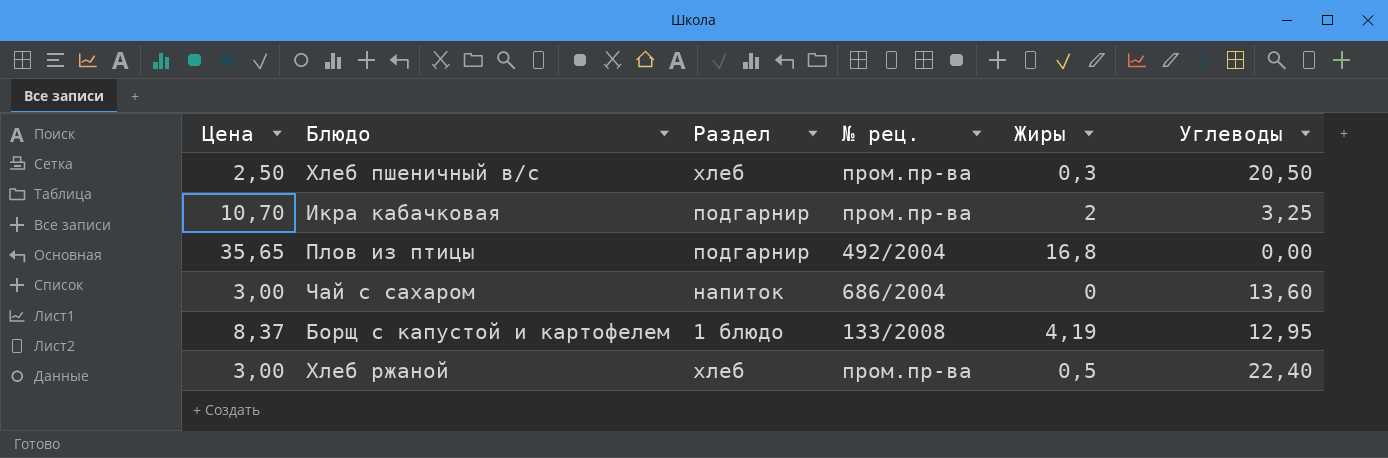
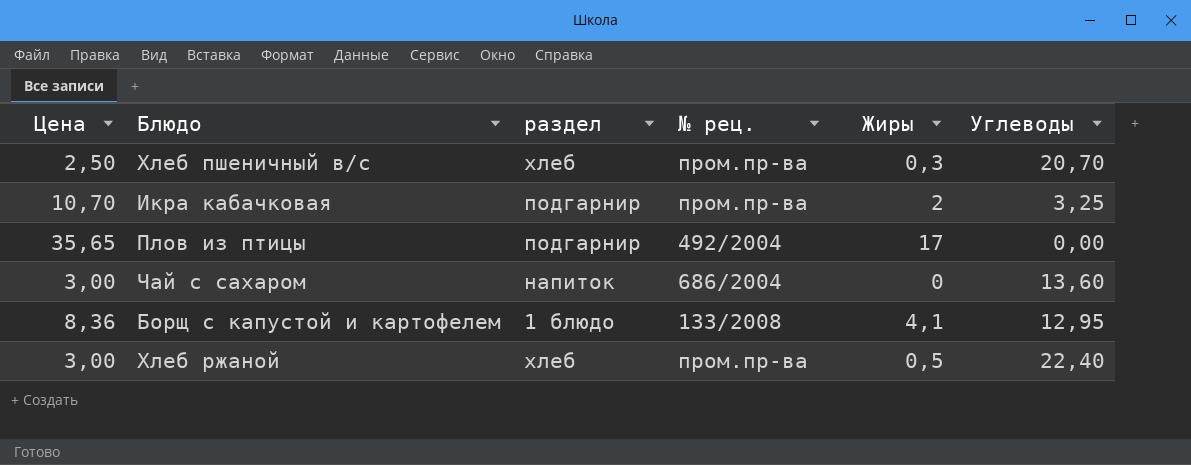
column name: Раздел -> раздел
Хлеб пшеничный в/с | Углеводы: 20,50 -> 20,70
Плов из птицы | Жиры: 16,8 -> 17
Борщ с капустой и картофелем | Цена: 8,37 -> 8,36
Борщ с капустой и картофелем | Жиры: 4,19 -> 4,1

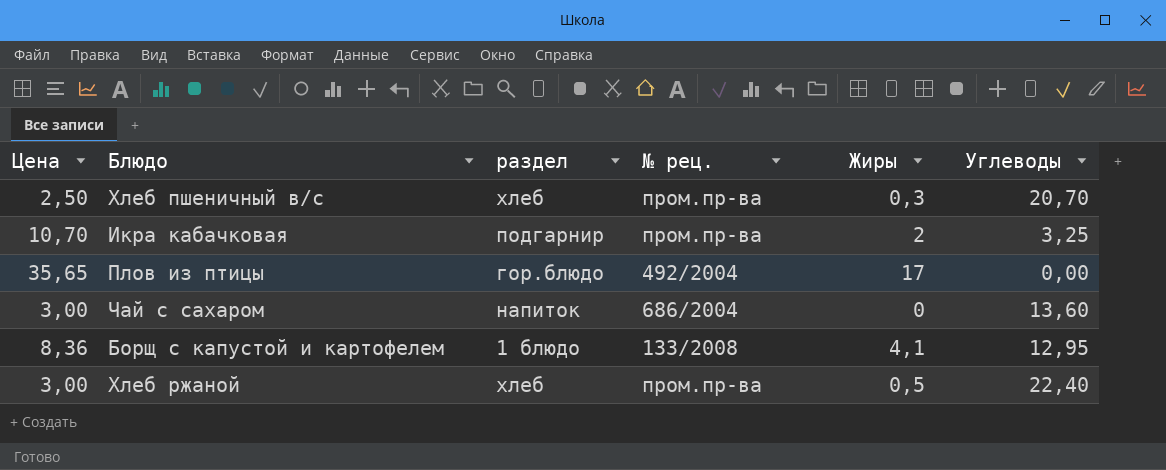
Плов из птицы | раздел: подгарнир -> гор.блюдо

